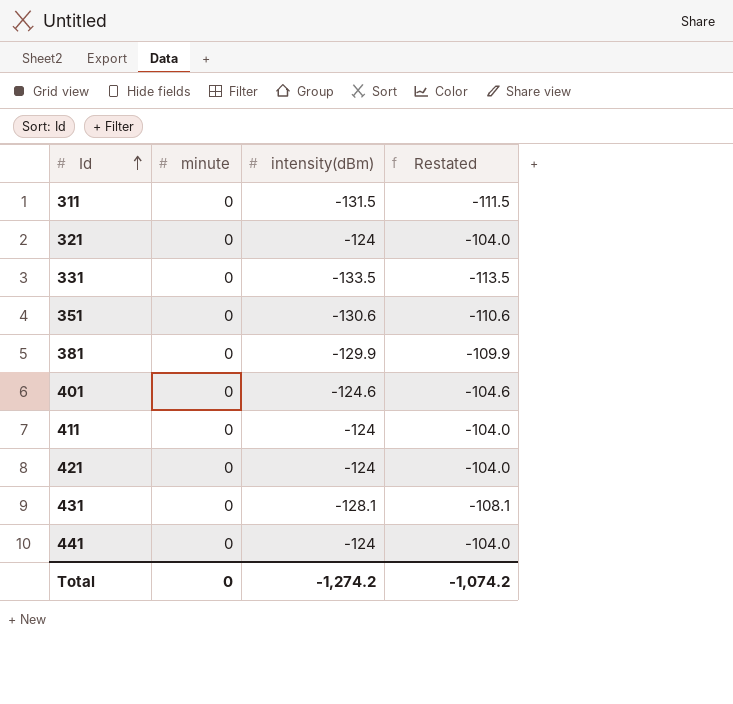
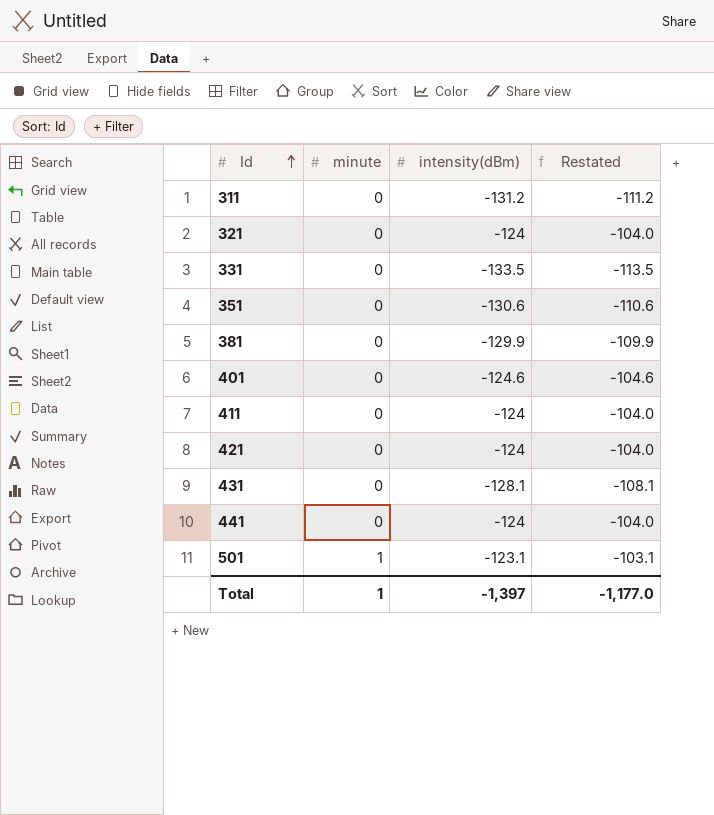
311 | intensity(dBm): -131.5 -> -131.2
311 | Restated: -111.5 -> -111.2
row 501: none -> 1 | -123.1 | -103.1
Total | minute: 0 -> 1
Total | intensity(dBm): -1,274.2 -> -1,397
Total | Restated: -1,074.2 -> -1,177.0

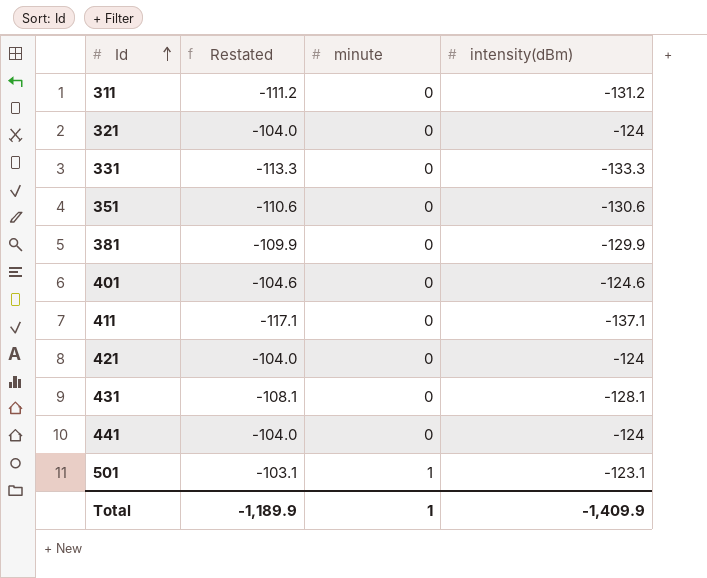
column Restated | position: 4 -> 2
331 | Restated: -113.5 -> -113.3
331 | intensity(dBm): -133.5 -> -133.3
411 | Restated: -104.0 -> -117.1
411 | intensity(dBm): -124 -> -137.1
Total | Restated: -1,177.0 -> -1,189.9
Total | intensity(dBm): -1,397 -> -1,409.9

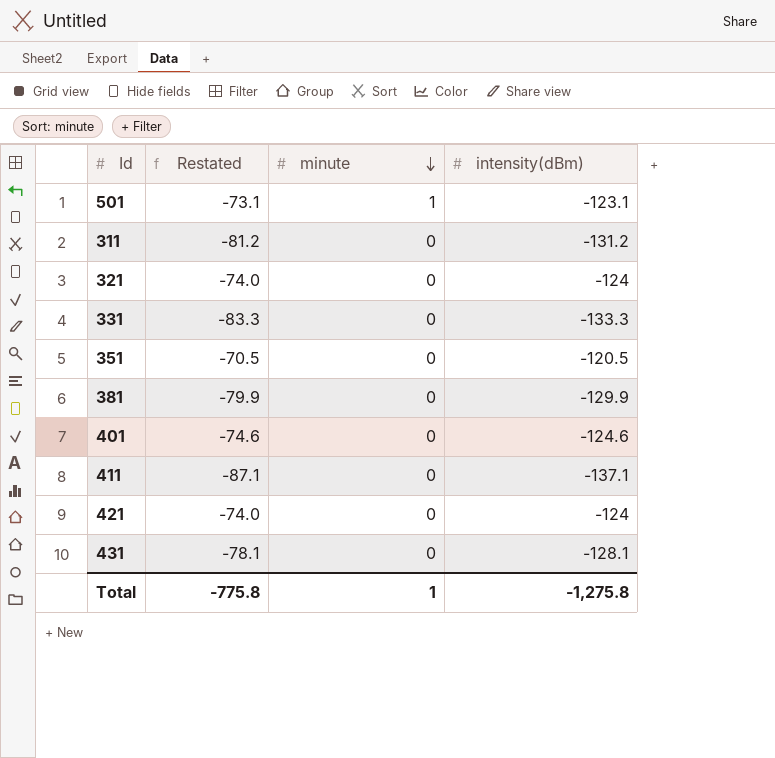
row order: Id ascending -> minute descending
column Restated | formula: [intensity(dBm)] + 20 -> [intensity(dBm)] + 50
row 441: -104.0 | 0 | -124 -> none
351 | intensity(dBm): -130.6 -> -120.5
Total | Restated: -1,189.9 -> -775.8
Total | intensity(dBm): -1,409.9 -> -1,275.8

